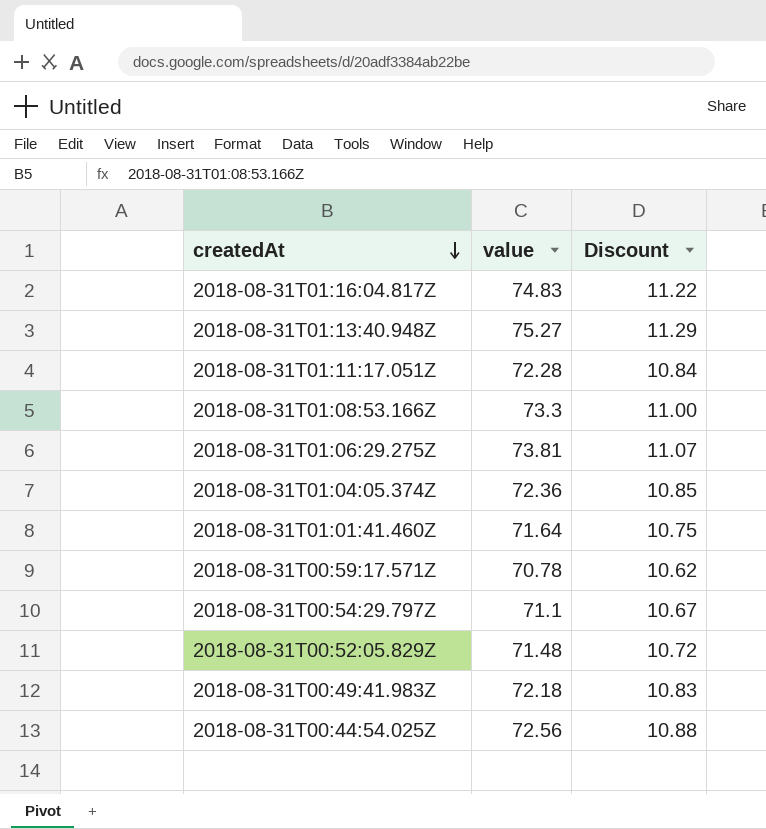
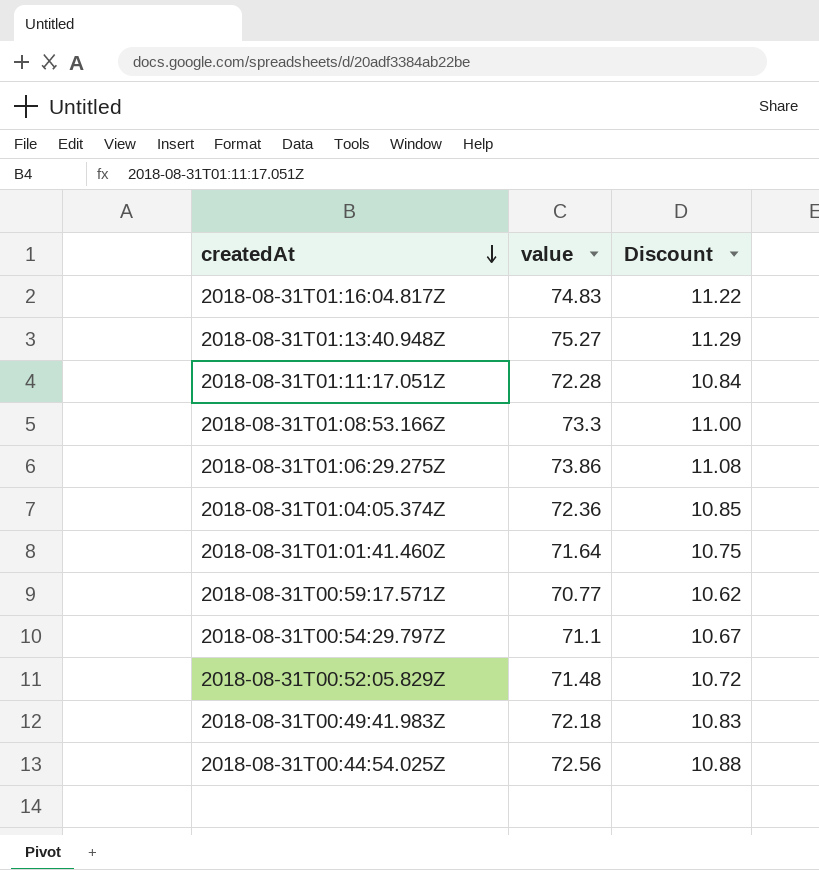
2018-08-31T01:06:29.275Z | value: 73.81 -> 73.86
2018-08-31T01:06:29.275Z | Discount: 11.07 -> 11.08
2018-08-31T00:59:17.571Z | value: 70.78 -> 70.77

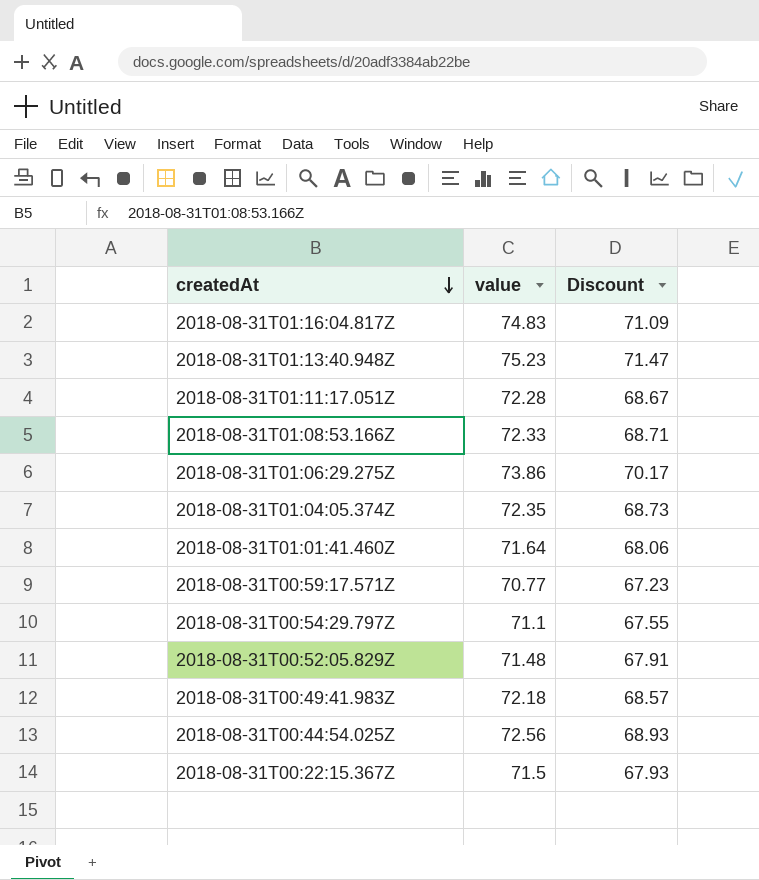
column Discount | formula: [value] * 0.15 -> [value] * 0.95
2018-08-31T01:13:40.948Z | value: 75.27 -> 75.23
2018-08-31T01:08:53.166Z | value: 73.3 -> 72.33
2018-08-31T01:04:05.374Z | value: 72.36 -> 72.35
row 2018-08-31T00:22:15.367Z: none -> 71.5 | 67.93

